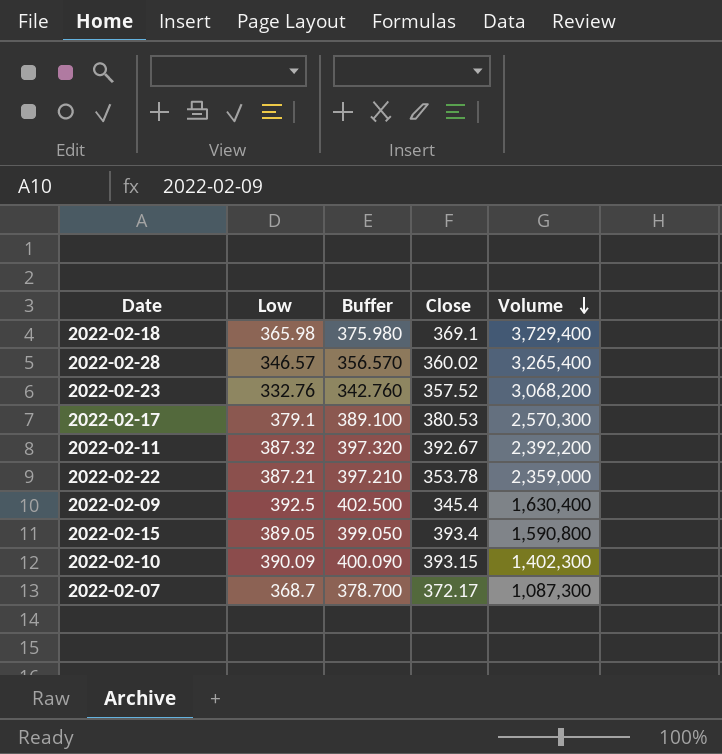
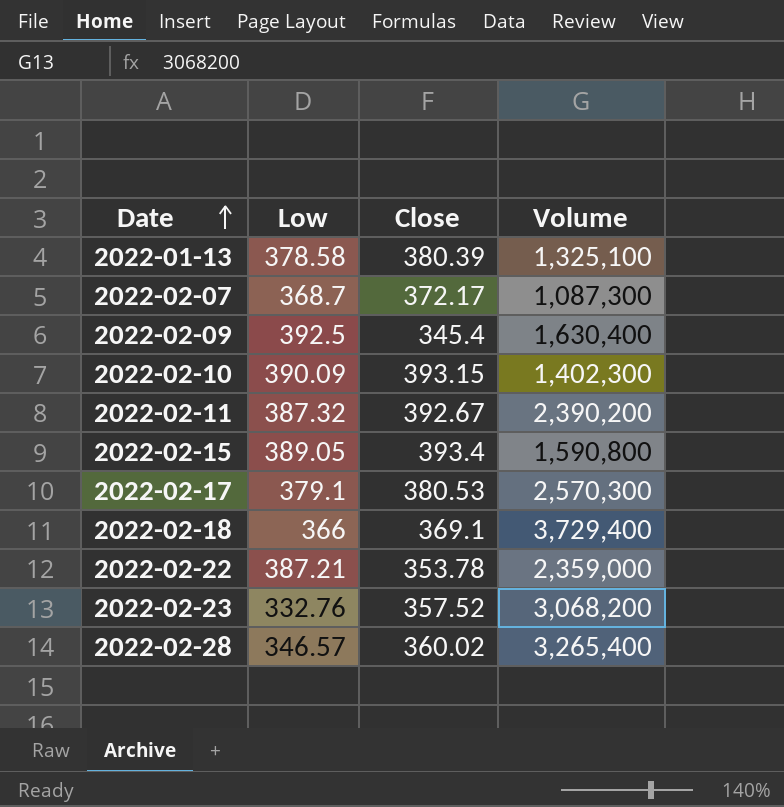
row order: Volume descending -> Date ascending
column Buffer | formula: [Low] + 10 -> none
row 2022-01-13: none -> 378.58 | 380.39 | 1,325,100
2022-02-11 | Volume: 2,392,200 -> 2,390,200
2022-02-18 | Low: 365.98 -> 366

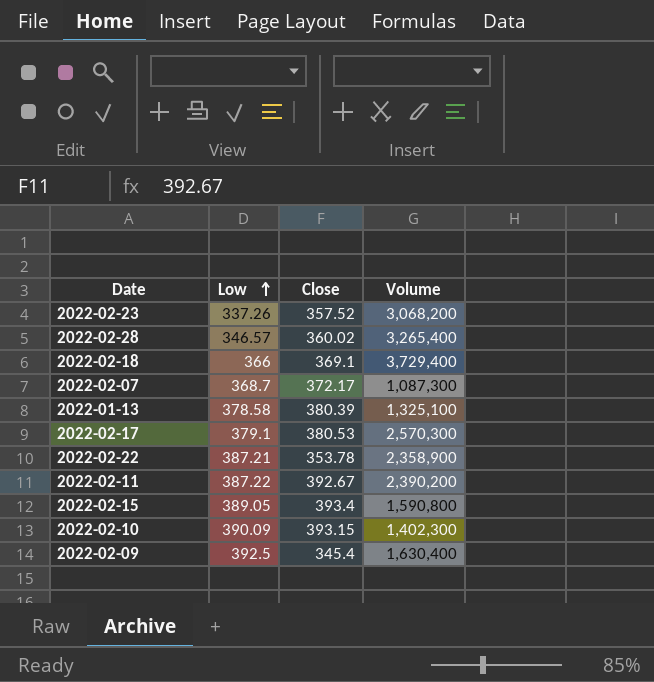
row order: Date ascending -> Low ascending
2022-02-23 | Low: 332.76 -> 337.26
2022-02-22 | Volume: 2,359,000 -> 2,358,900
2022-02-11 | Low: 387.32 -> 387.22

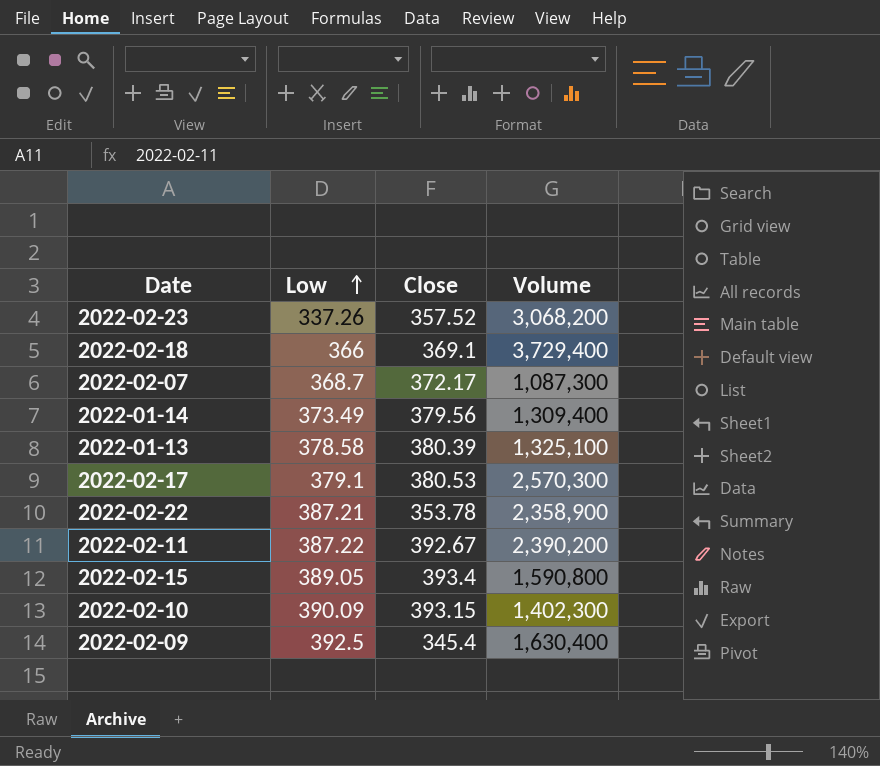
row 2022-02-28: 346.57 | 360.02 | 3,265,400 -> none
row 2022-01-14: none -> 373.49 | 379.56 | 1,309,400

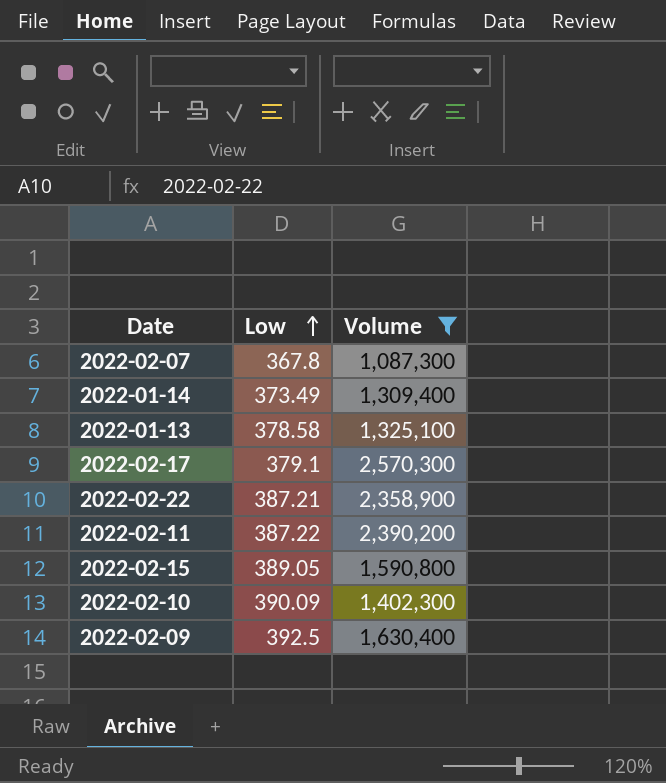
filter: none -> Volume <= 2,570,300
column Close | position: 3 -> none
2022-02-07 | Low: 368.7 -> 367.8

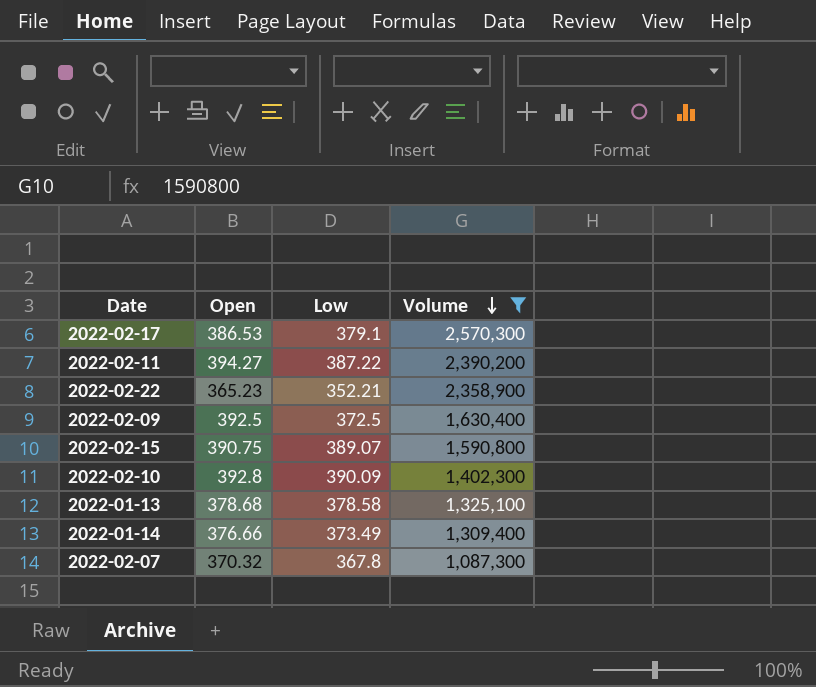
row order: Low ascending -> Volume descending
column Open | position: none -> 2
2022-02-22 | Low: 387.21 -> 352.21
2022-02-09 | Low: 392.5 -> 372.5
2022-02-15 | Low: 389.05 -> 389.07

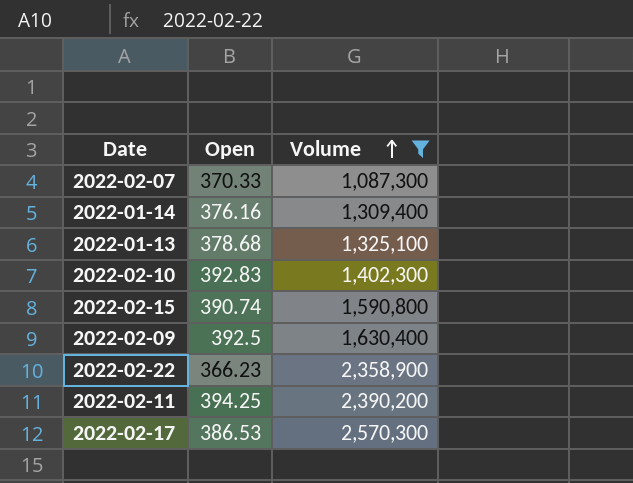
row order: Volume descending -> Volume ascending
column Low | position: 3 -> none
2022-02-07 | Open: 370.32 -> 370.33
2022-01-14 | Open: 376.66 -> 376.16
2022-02-10 | Open: 392.8 -> 392.83
2022-02-15 | Open: 390.75 -> 390.74
2022-02-22 | Open: 365.23 -> 366.23
2022-02-11 | Open: 394.27 -> 394.25

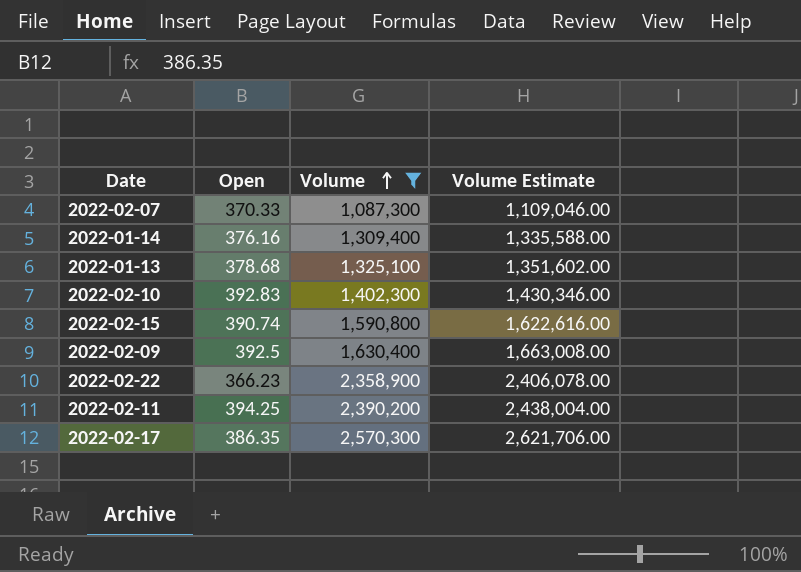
column Volume Estimate | formula: none -> [Volume] * 1.02
2022-02-17 | Open: 386.53 -> 386.35

